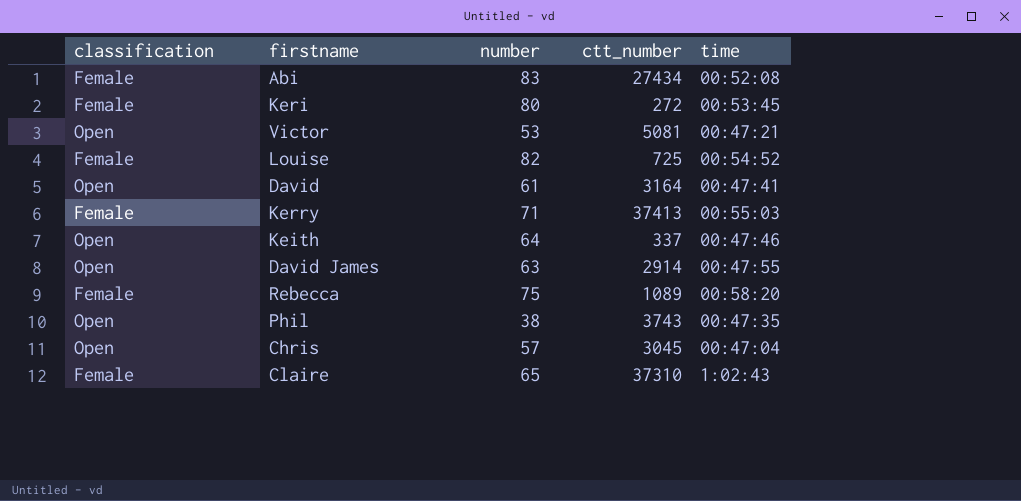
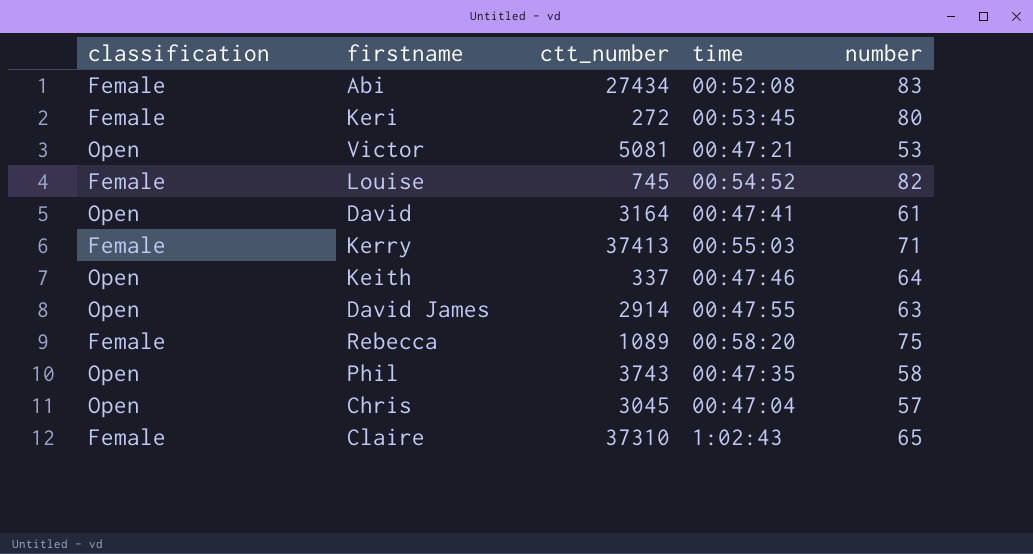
column number | position: 3 -> 5
Louise | ctt_number: 725 -> 745
Phil | number: 38 -> 58

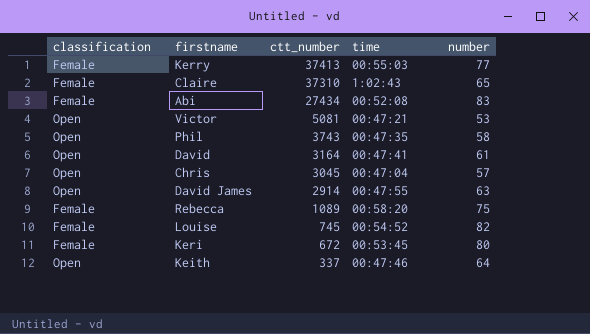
row order: none -> ctt_number descending
Kerry | number: 71 -> 77
Keri | ctt_number: 272 -> 672

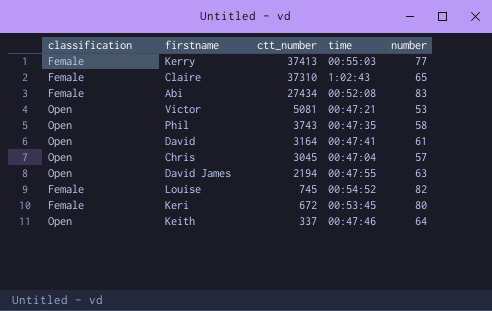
row Rebecca: Female | 1089 | 00:58:20 | 75 -> none
David James | ctt_number: 2914 -> 2194

